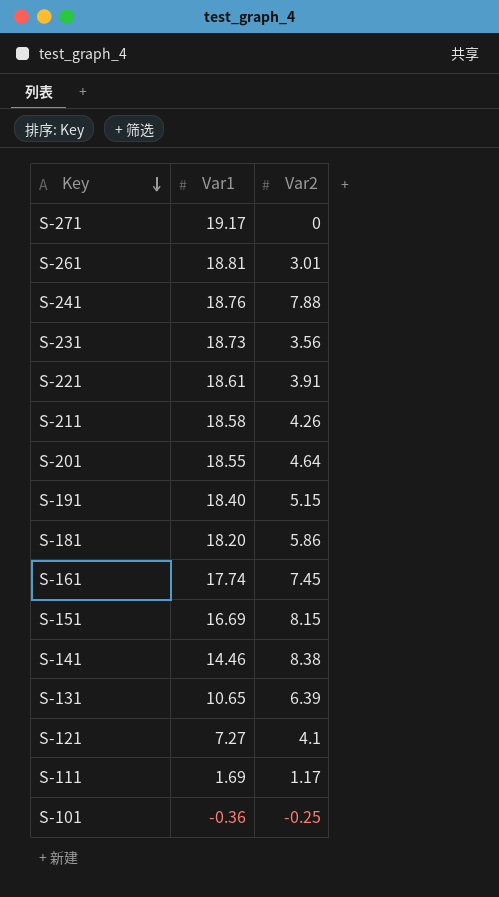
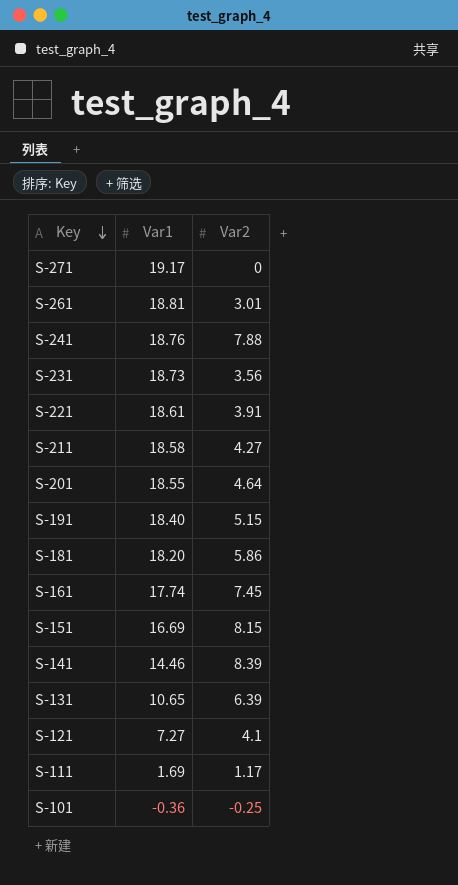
S-211 | Var2: 4.26 -> 4.27
S-141 | Var2: 8.38 -> 8.39

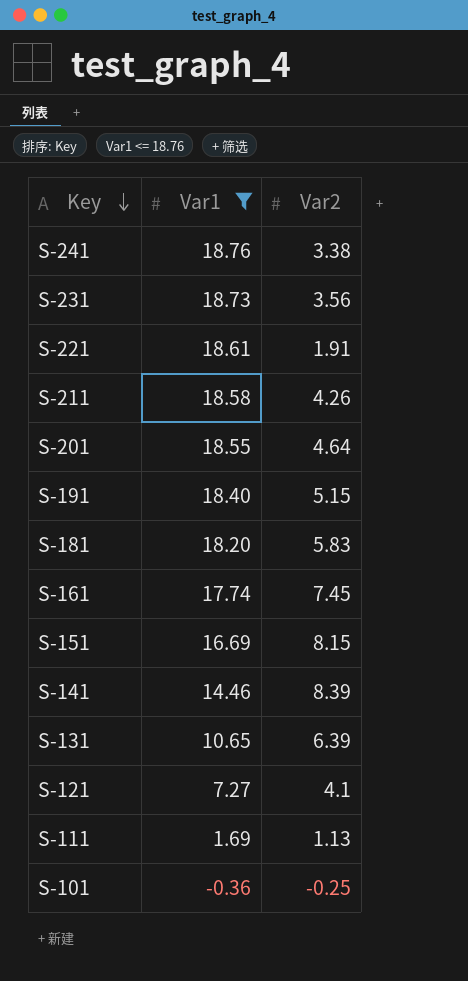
filter: none -> Var1 <= 18.76
S-241 | Var2: 7.88 -> 3.38
S-221 | Var2: 3.91 -> 1.91
S-211 | Var2: 4.27 -> 4.26
S-181 | Var2: 5.86 -> 5.83
S-111 | Var2: 1.17 -> 1.13

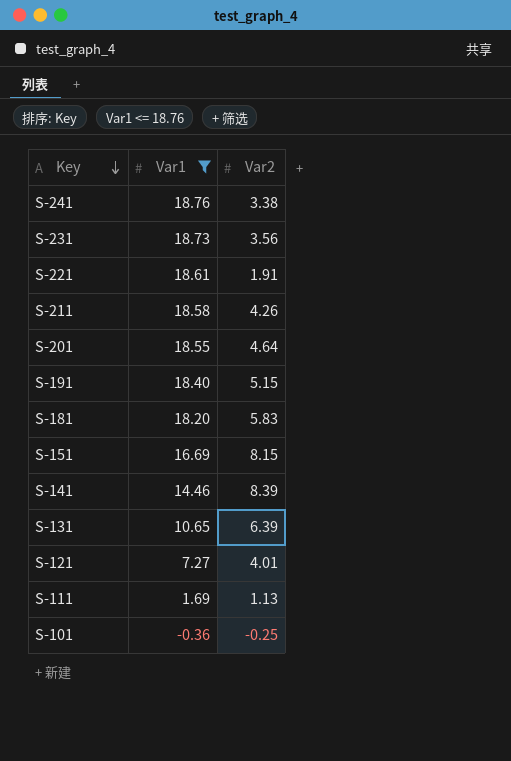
row S-161: 17.74 | 7.45 -> none
S-121 | Var2: 4.1 -> 4.01

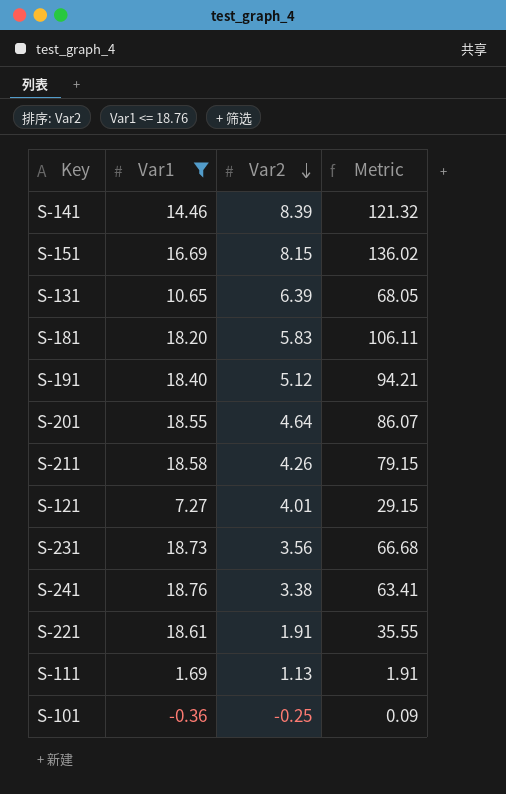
row order: Key descending -> Var2 descending
column Metric | formula: none -> [Var1] * [Var2]
S-191 | Var2: 5.15 -> 5.12

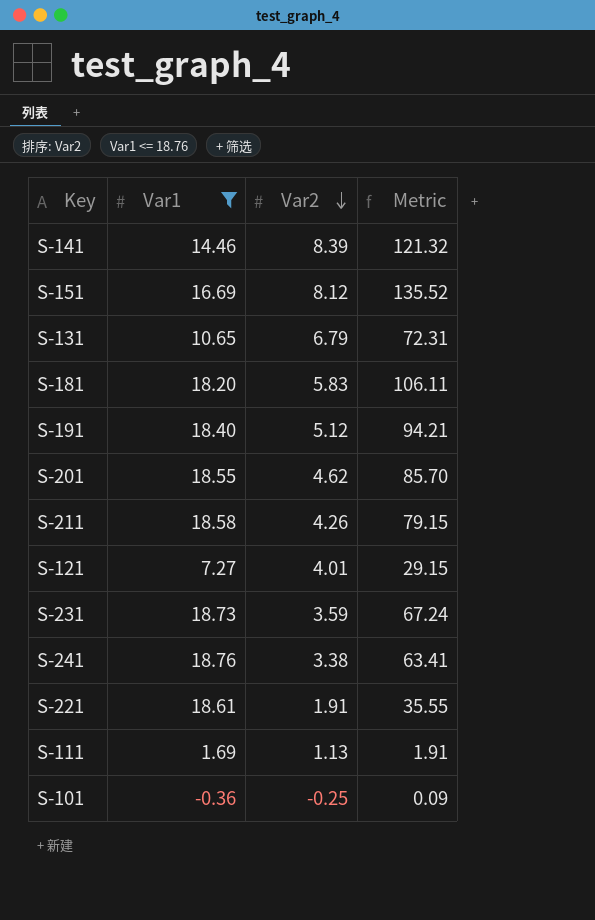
S-151 | Var2: 8.15 -> 8.12
S-151 | Metric: 136.02 -> 135.52
S-131 | Var2: 6.39 -> 6.79
S-131 | Metric: 68.05 -> 72.31
S-201 | Var2: 4.64 -> 4.62
S-201 | Metric: 86.07 -> 85.70
S-231 | Var2: 3.56 -> 3.59
S-231 | Metric: 66.68 -> 67.24

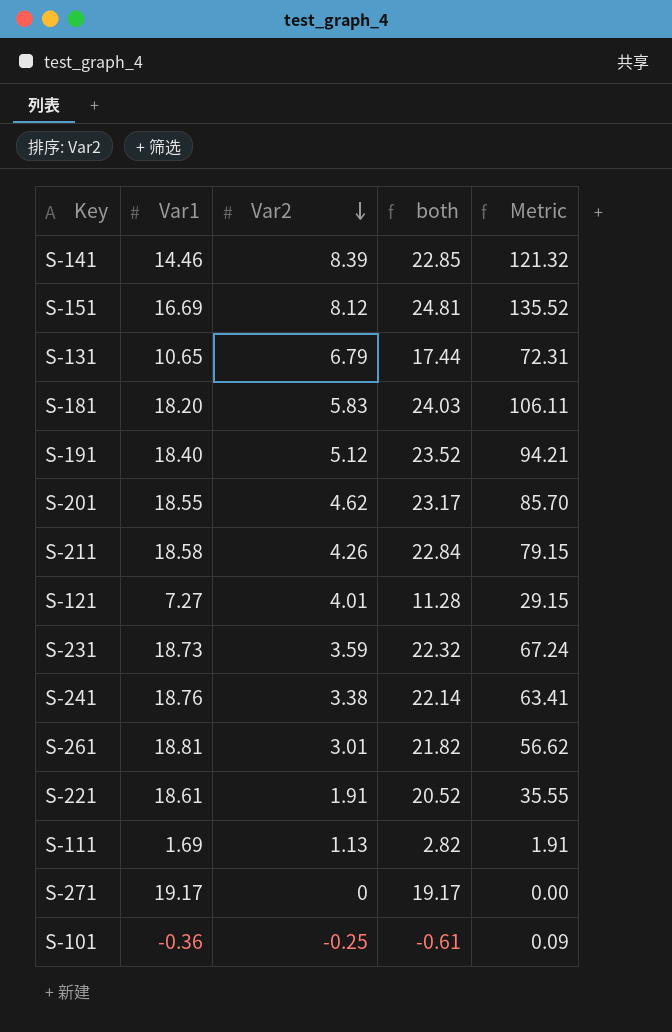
filter: Var1 <= 18.76 -> none
column both | formula: none -> [Var1] + [Var2]

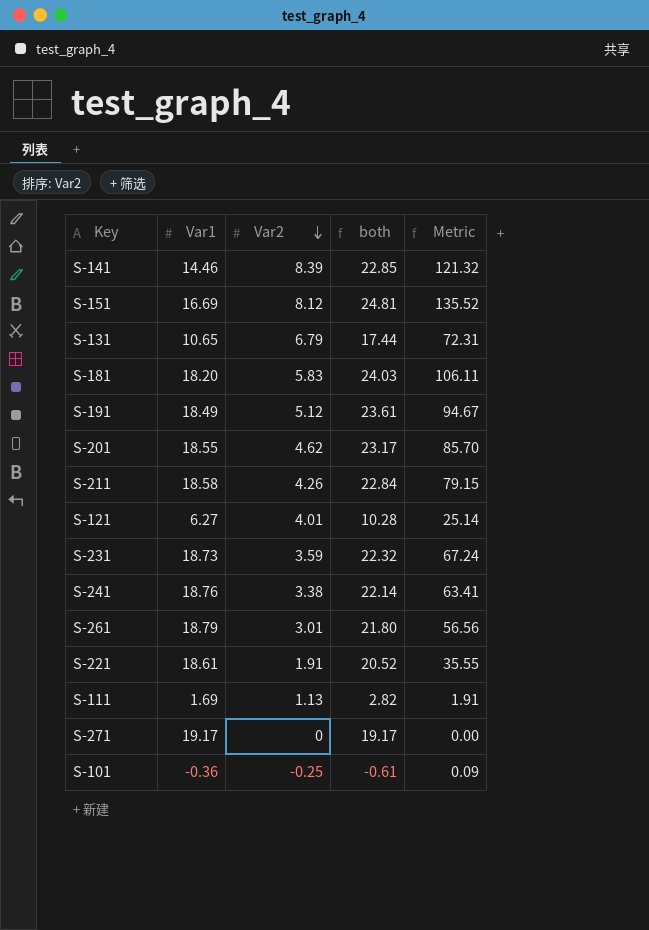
S-191 | Var1: 18.40 -> 18.49
S-191 | both: 23.52 -> 23.61
S-191 | Metric: 94.21 -> 94.67
S-121 | Var1: 7.27 -> 6.27
S-121 | both: 11.28 -> 10.28
S-121 | Metric: 29.15 -> 25.14
S-261 | Var1: 18.81 -> 18.79
S-261 | both: 21.82 -> 21.80
S-261 | Metric: 56.62 -> 56.56

